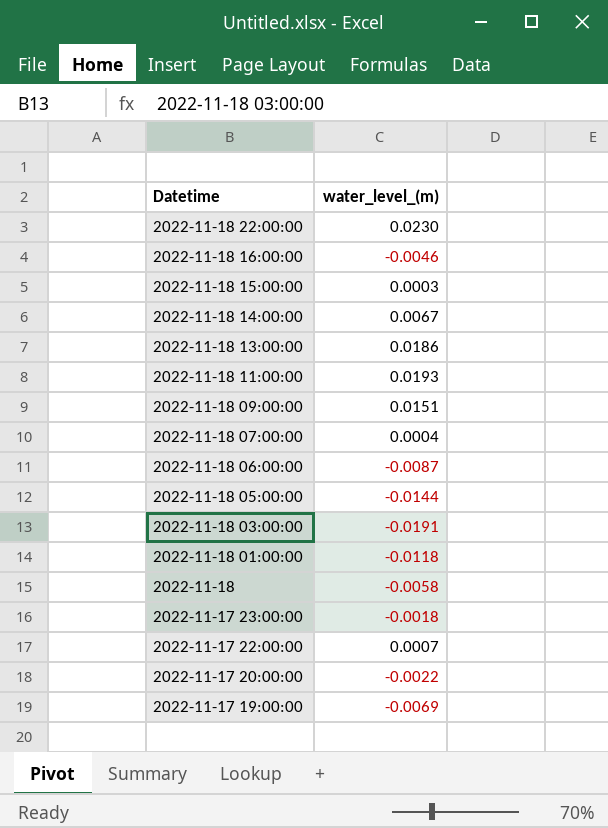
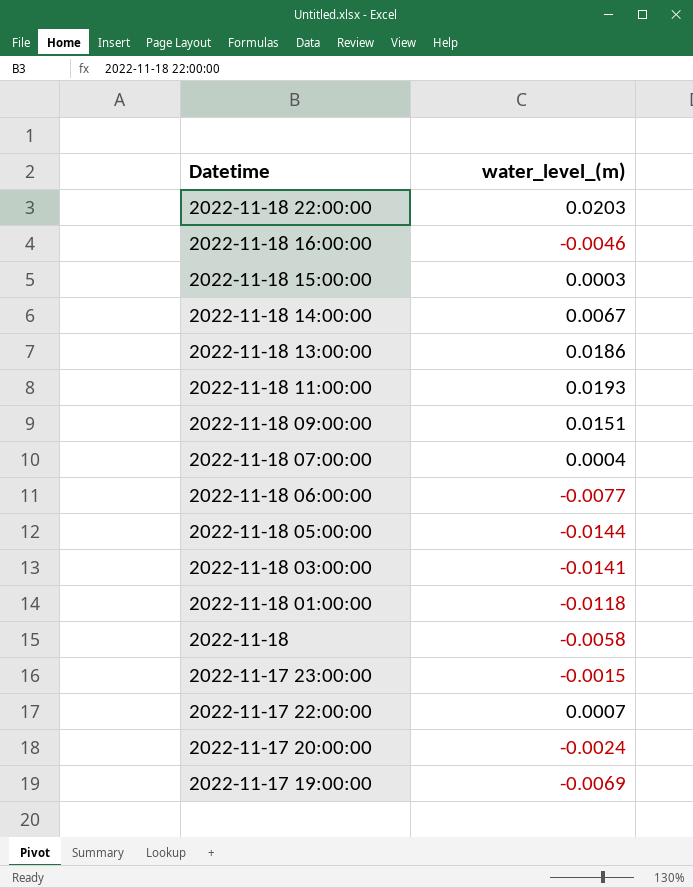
2022-11-18 22:00:00 | water_level_(m): 0.0230 -> 0.0203
2022-11-18 06:00:00 | water_level_(m): -0.0087 -> -0.0077
2022-11-18 03:00:00 | water_level_(m): -0.0191 -> -0.0141
2022-11-17 23:00:00 | water_level_(m): -0.0018 -> -0.0015
2022-11-17 20:00:00 | water_level_(m): -0.0022 -> -0.0024

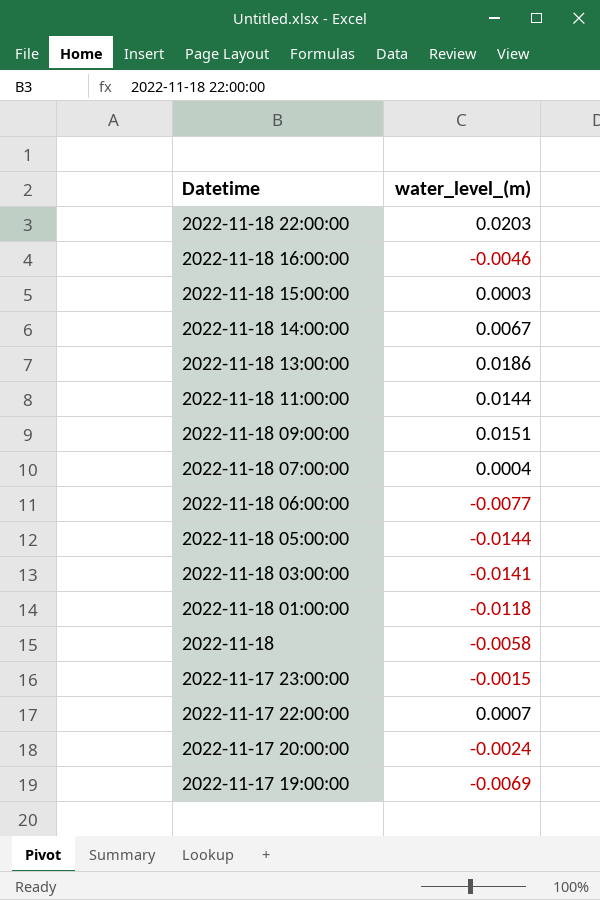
2022-11-18 11:00:00 | water_level_(m): 0.0193 -> 0.0144

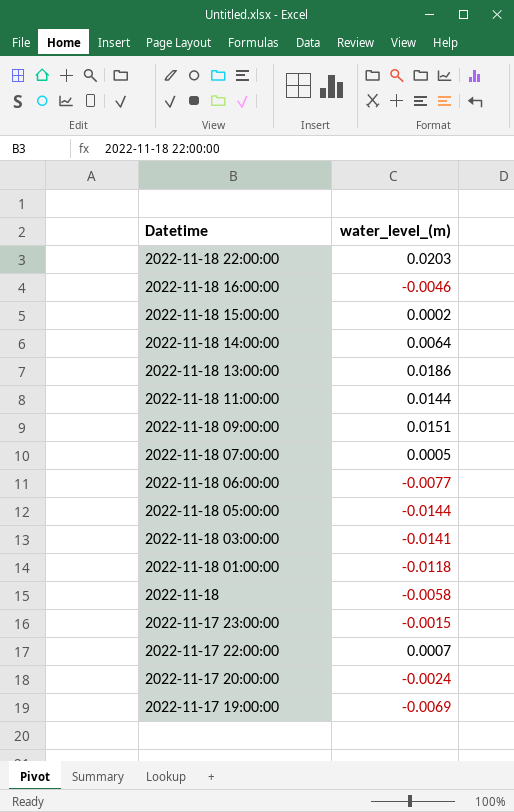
2022-11-18 15:00:00 | water_level_(m): 0.0003 -> 0.0002
2022-11-18 14:00:00 | water_level_(m): 0.0067 -> 0.0064
2022-11-18 07:00:00 | water_level_(m): 0.0004 -> 0.0005

